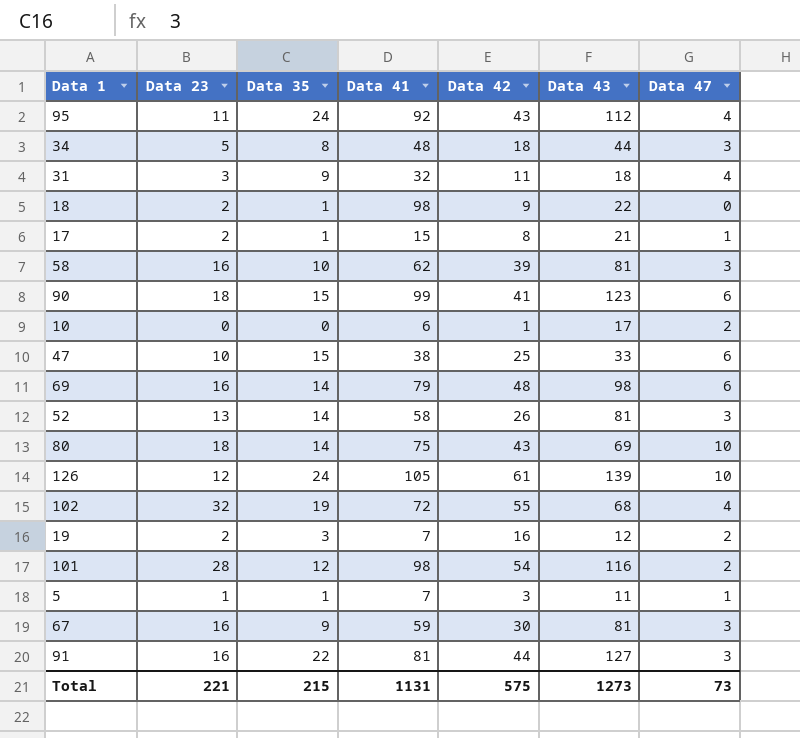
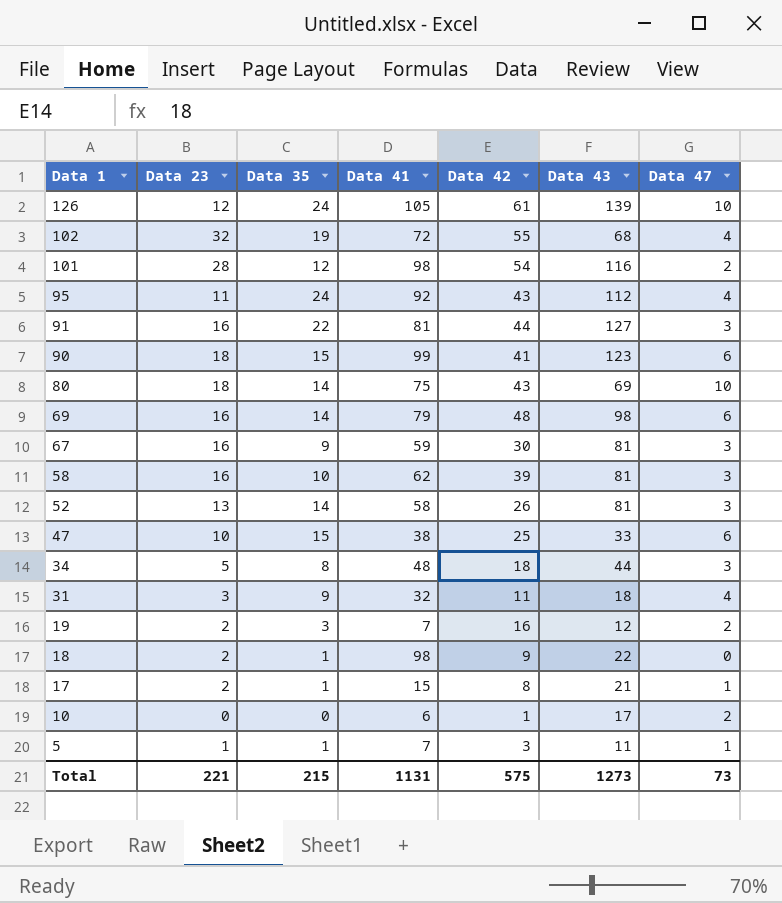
row order: none -> Data 1 descending

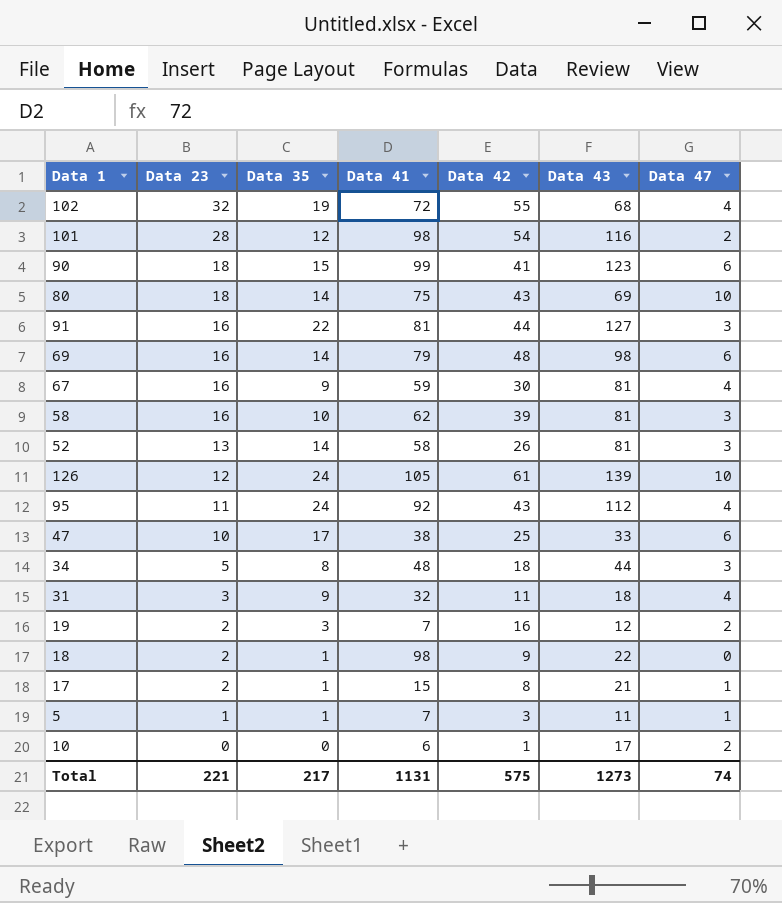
row order: Data 1 descending -> Data 23 descending
67 | Data 47: 3 -> 4
47 | Data 35: 15 -> 17
Total | Data 35: 215 -> 217
Total | Data 47: 73 -> 74

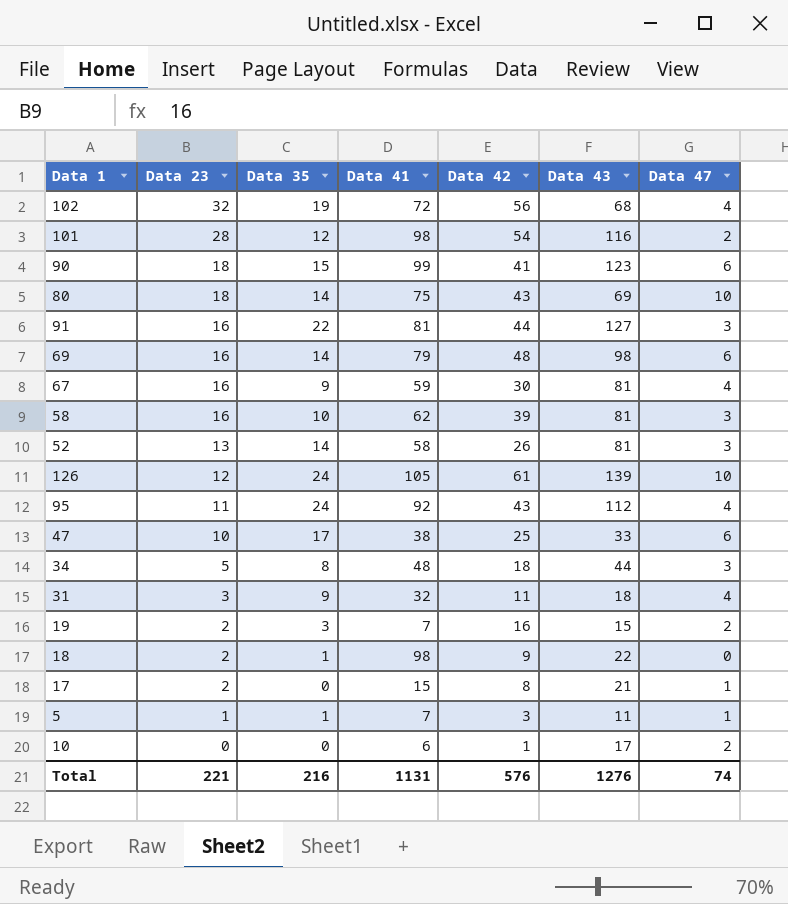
102 | Data 42: 55 -> 56
19 | Data 43: 12 -> 15
17 | Data 35: 1 -> 0
Total | Data 35: 217 -> 216
Total | Data 42: 575 -> 576
Total | Data 43: 1273 -> 1276

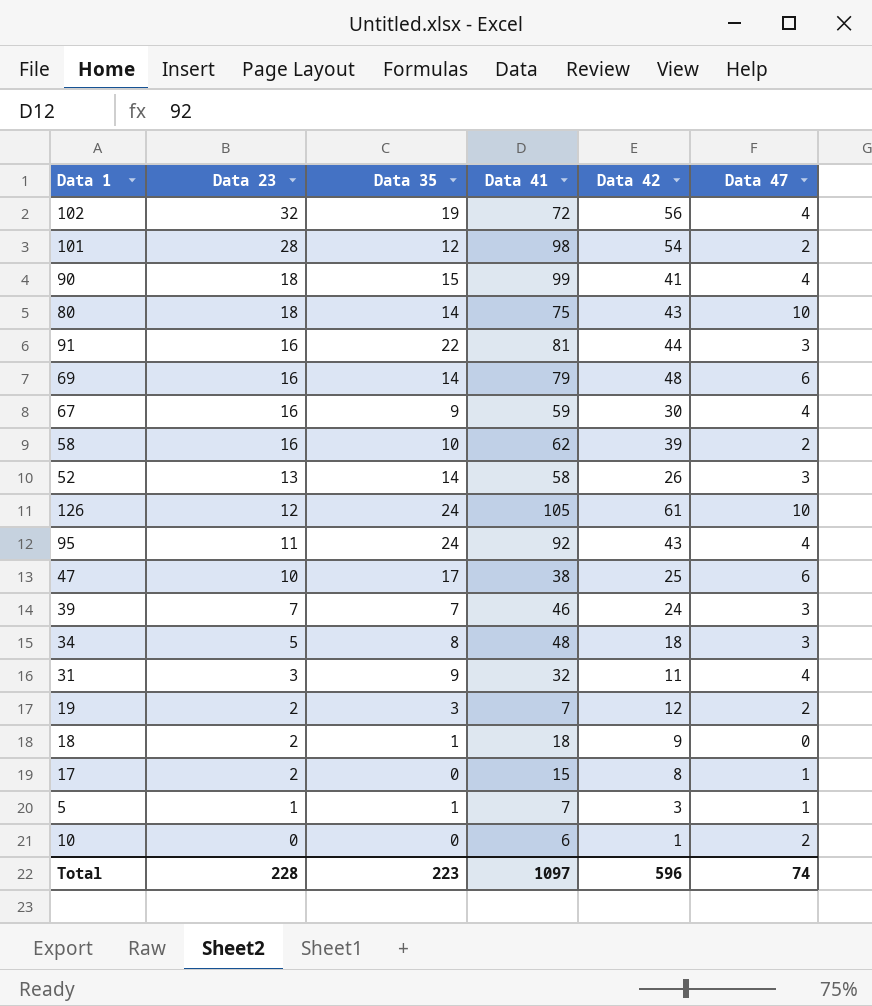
column Data 43 | position: 6 -> none
90 | Data 47: 6 -> 4
58 | Data 47: 3 -> 2
row 39: none -> 7 | 7 | 46 | 24 | 3
19 | Data 42: 16 -> 12
18 | Data 41: 98 -> 18
Total | Data 23: 221 -> 228
Total | Data 35: 216 -> 223
Total | Data 41: 1131 -> 1097
Total | Data 42: 576 -> 596

